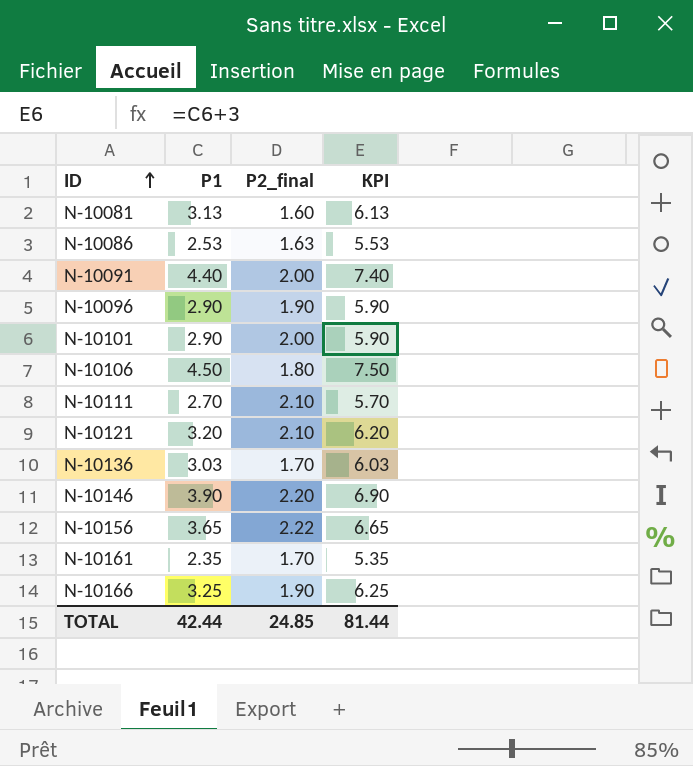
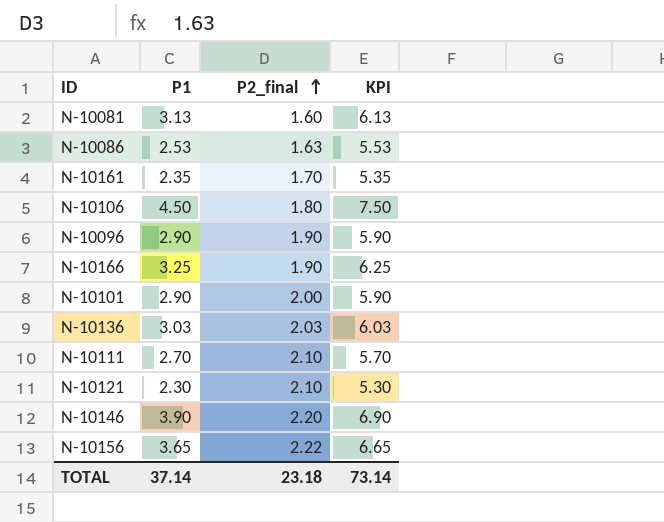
row order: ID ascending -> P2_final ascending
row N-10091: 4.40 | 2.00 | 7.40 -> none
N-10136 | P2_final: 1.70 -> 2.03
N-10121 | P1: 3.20 -> 2.30
N-10121 | KPI: 6.20 -> 5.30
TOTAL | P1: 42.44 -> 37.14
TOTAL | P2_final: 24.85 -> 23.18
TOTAL | KPI: 81.44 -> 73.14

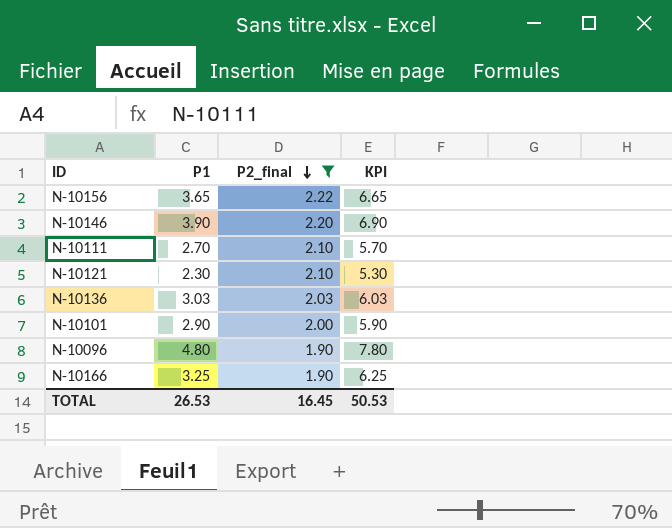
filter: none -> P2_final >= 1.90
row order: P2_final ascending -> P2_final descending
N-10096 | P1: 2.90 -> 4.80
N-10096 | KPI: 5.90 -> 7.80
TOTAL | P1: 37.14 -> 26.53
TOTAL | P2_final: 23.18 -> 16.45
TOTAL | KPI: 73.14 -> 50.53

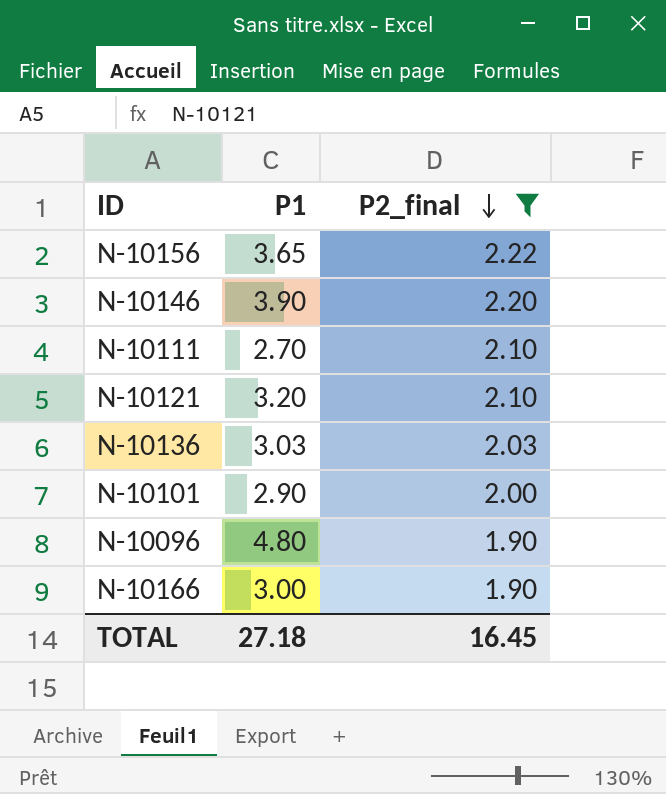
column KPI | formula: [P1] + 3 -> none
N-10121 | P1: 2.30 -> 3.20
N-10166 | P1: 3.25 -> 3.00
TOTAL | P1: 26.53 -> 27.18

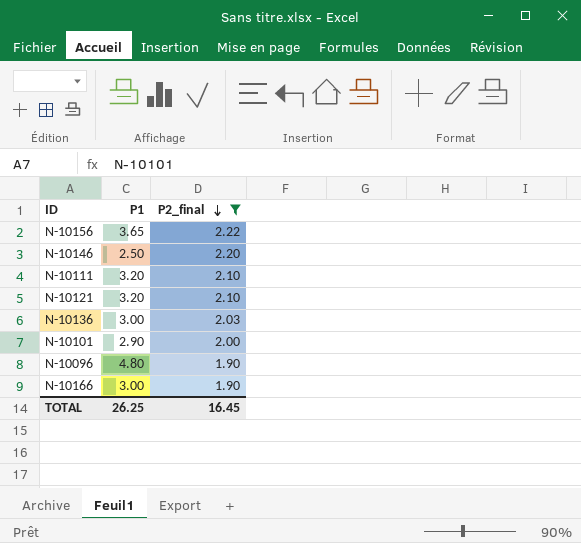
N-10146 | P1: 3.90 -> 2.50
N-10111 | P1: 2.70 -> 3.20
N-10136 | P1: 3.03 -> 3.00
TOTAL | P1: 27.18 -> 26.25

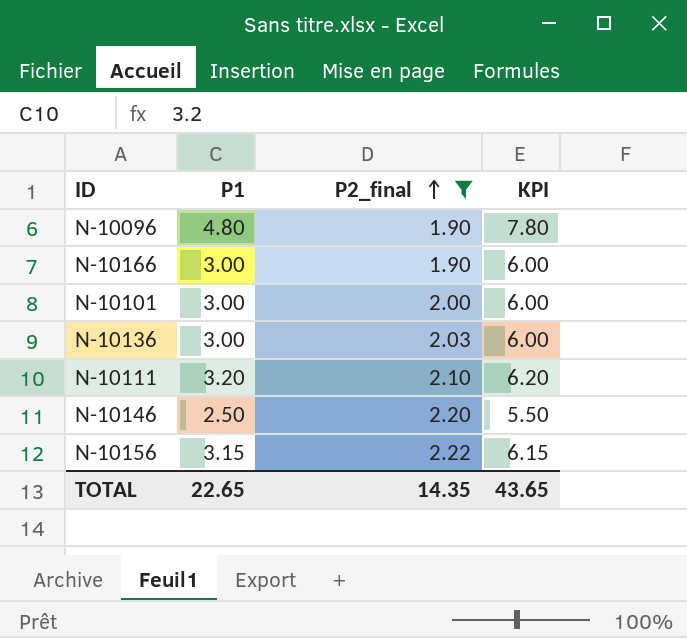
row order: P2_final descending -> P2_final ascending
column KPI | formula: none -> [P1] + 3
row N-10121: 3.20 | 2.10 -> none
N-10101 | P1: 2.90 -> 3.00
N-10156 | P1: 3.65 -> 3.15
TOTAL | P1: 26.25 -> 22.65
TOTAL | P2_final: 16.45 -> 14.35

